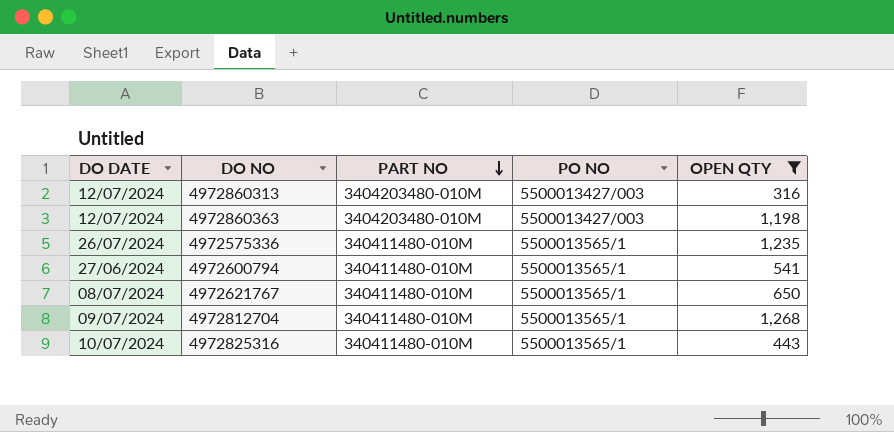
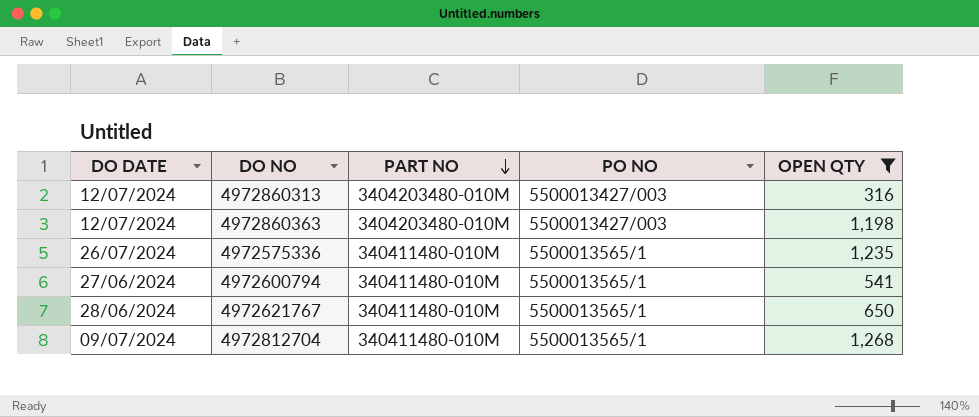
row 4972825316: 10/07/2024 | 340411480-010M | 5500013565/1 | 443 -> none
4972621767 | DO DATE: 08/07/2024 -> 28/06/2024

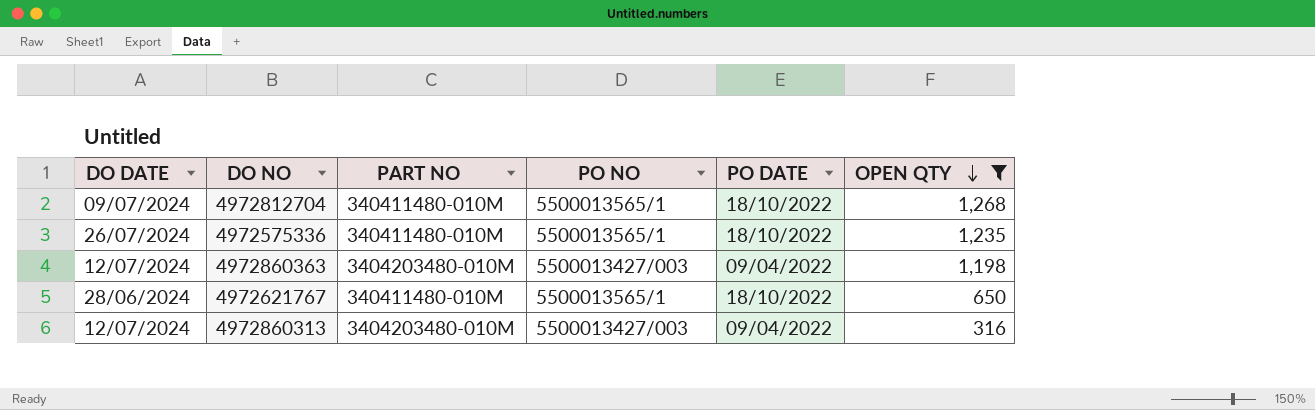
row order: PART NO descending -> OPEN QTY descending
column PO DATE | position: none -> 5
row 4972600794: 27/06/2024 | 340411480-010M | 5500013565/1 | 541 -> none

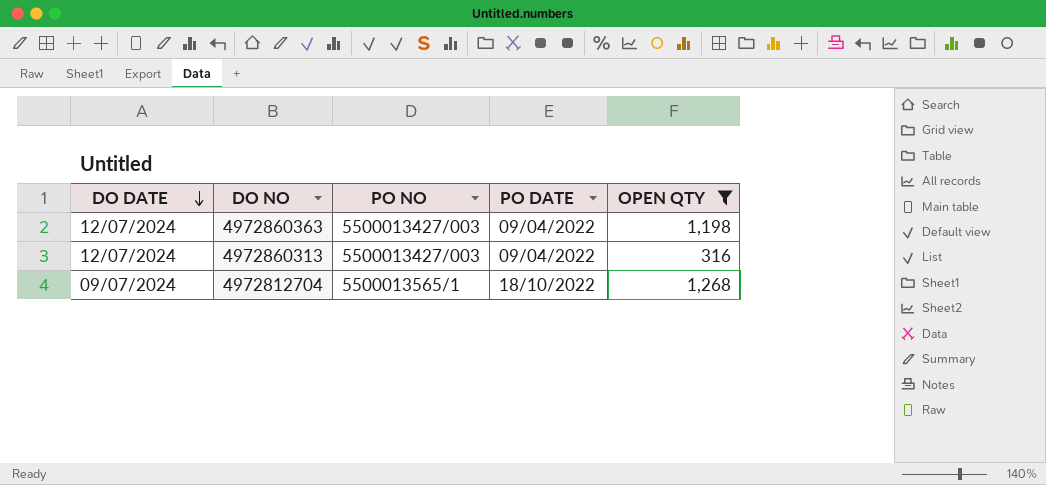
row order: OPEN QTY descending -> DO DATE descending
column PART NO | position: 3 -> none
row 4972575336: 26/07/2024 | 340411480-010M | 5500013565/1 | 18/10/2022 | 1,235 -> none
row 4972621767: 28/06/2024 | 340411480-010M | 5500013565/1 | 18/10/2022 | 650 -> none

